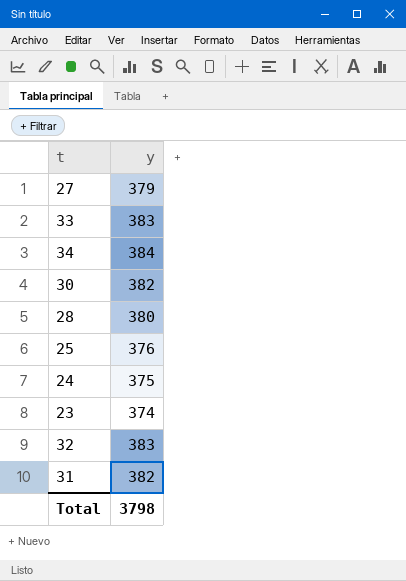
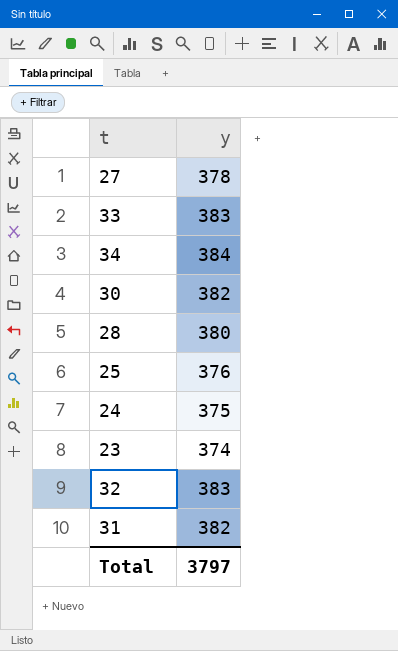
27 | y: 379 -> 378
Total | y: 3798 -> 3797

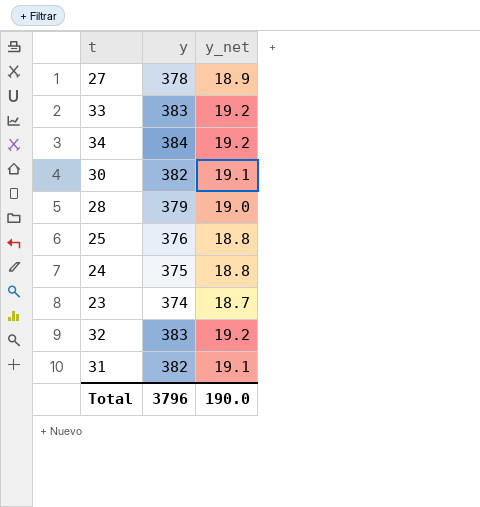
column y_net | formula: none -> [y] * 0.05
28 | y: 380 -> 379
Total | y: 3797 -> 3796

